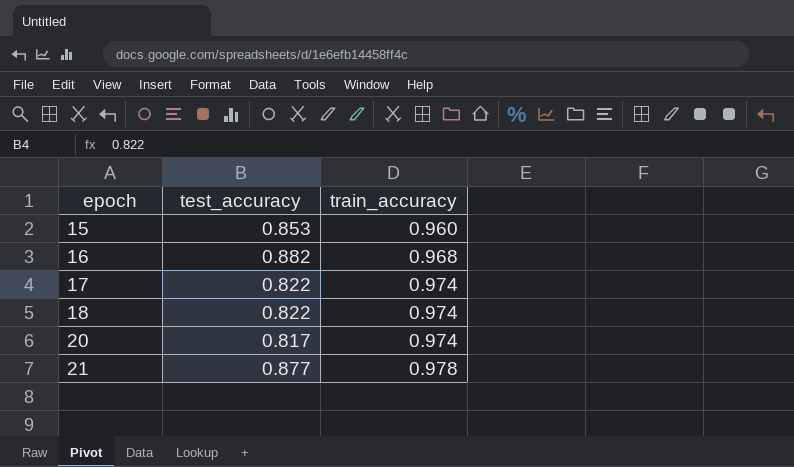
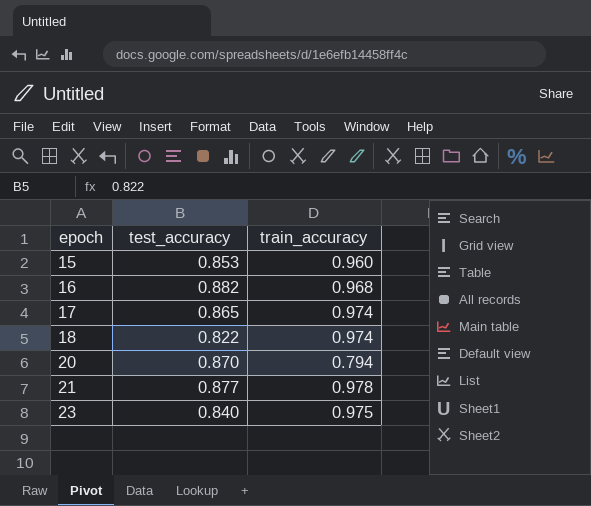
17 | test_accuracy: 0.822 -> 0.865
20 | test_accuracy: 0.817 -> 0.870
20 | train_accuracy: 0.974 -> 0.794
row 23: none -> 0.840 | 0.975

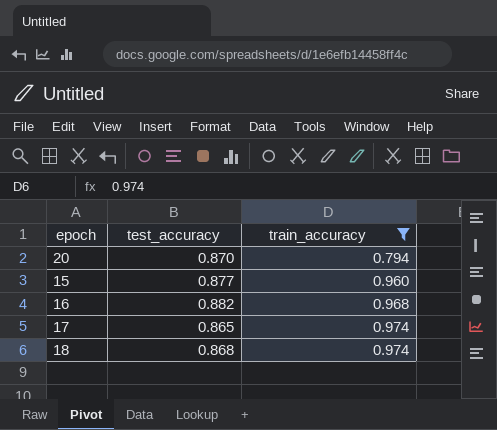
filter: none -> train_accuracy <= 0.974
row order: epoch ascending -> train_accuracy ascending
15 | test_accuracy: 0.853 -> 0.877
18 | test_accuracy: 0.822 -> 0.868

